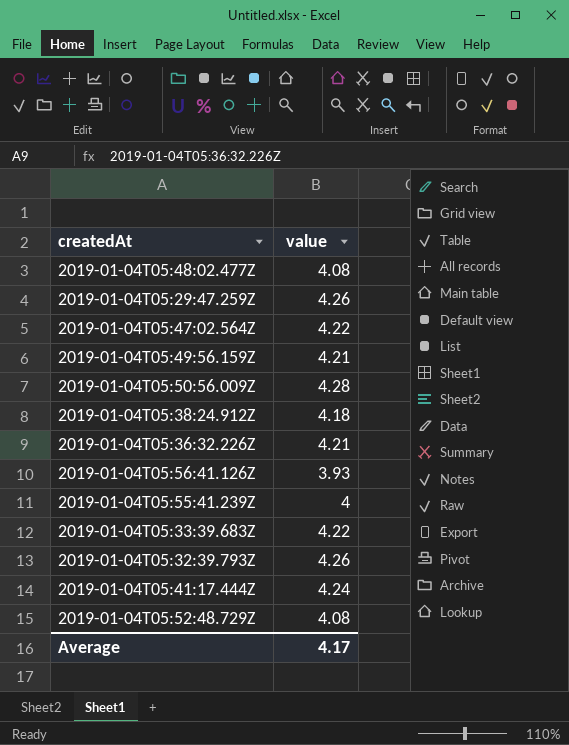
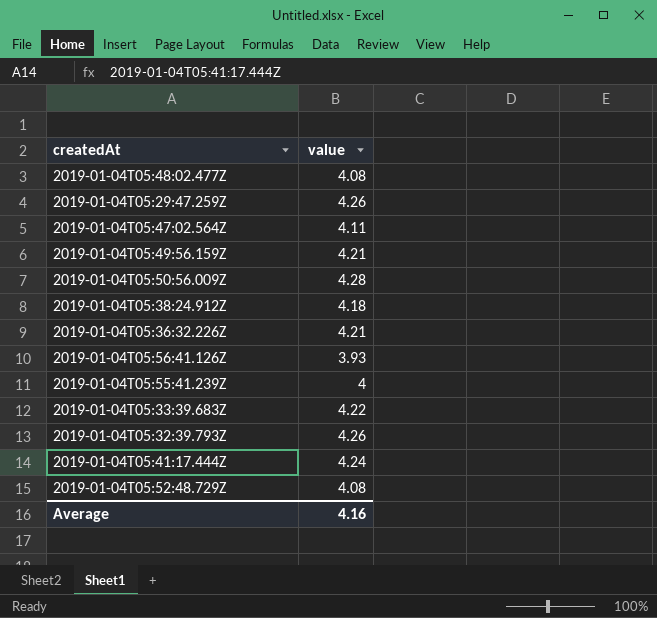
2019-01-04T05:47:02.564Z | value: 4.22 -> 4.11
Average | value: 4.17 -> 4.16

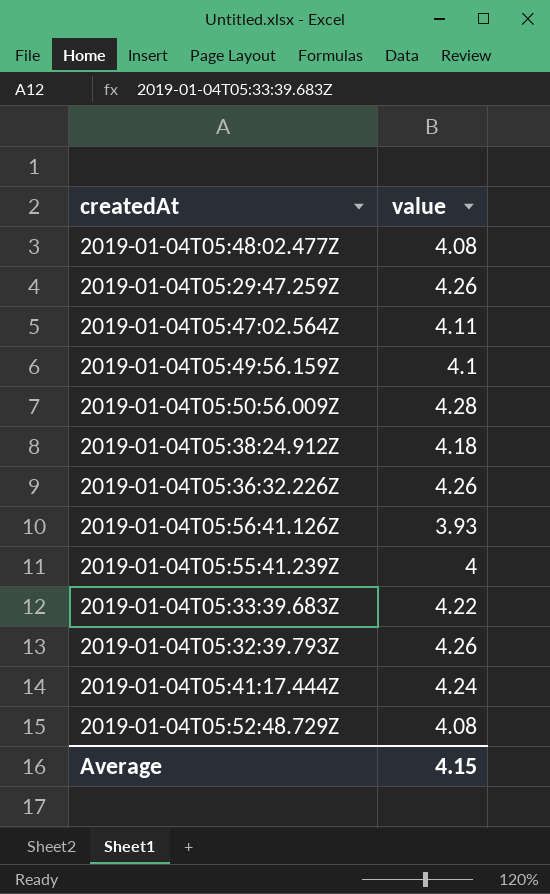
2019-01-04T05:49:56.159Z | value: 4.21 -> 4.1
2019-01-04T05:36:32.226Z | value: 4.21 -> 4.26
Average | value: 4.16 -> 4.15

